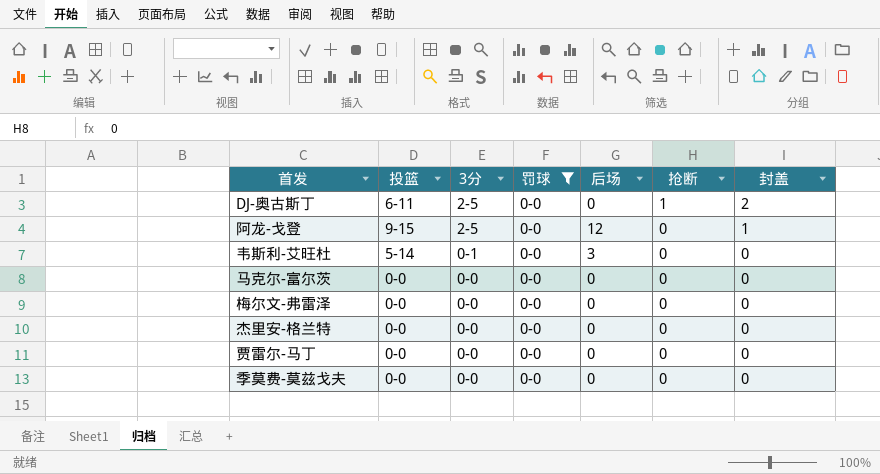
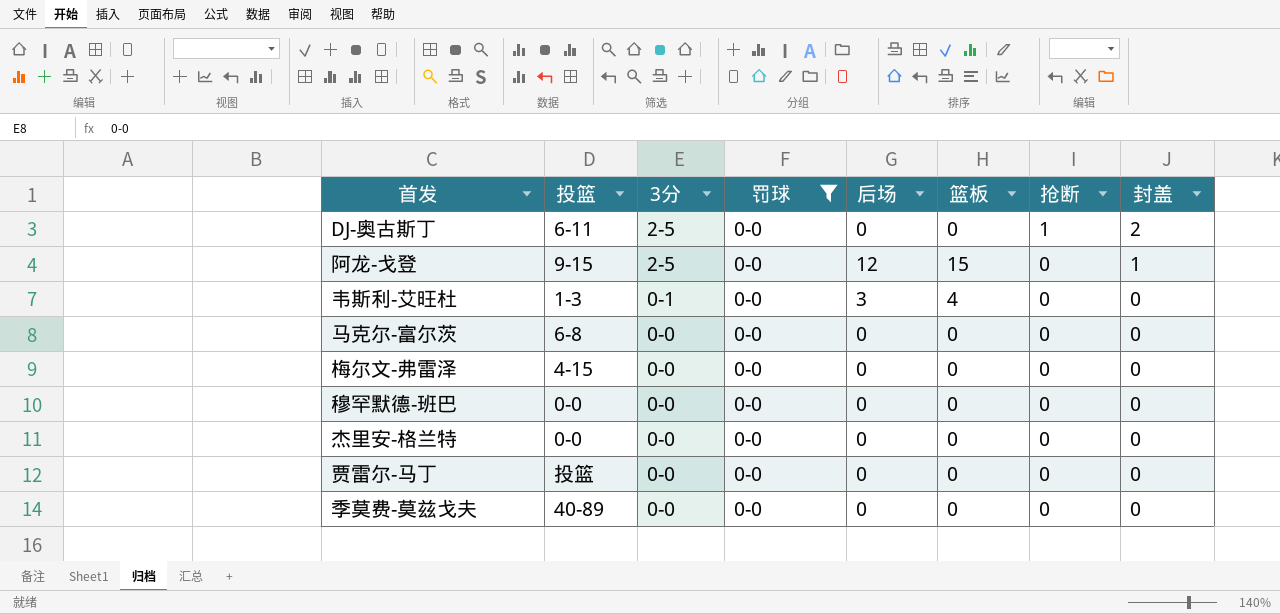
column 篮板 | position: none -> 6
韦斯利-艾旺杜 | 投篮: 5-14 -> 1-3
马克尔-富尔茨 | 投篮: 0-0 -> 6-8
梅尔文-弗雷泽 | 投篮: 0-0 -> 4-15
row 穆罕默德-班巴: none -> 0-0 | 0-0 | 0-0 | 0 | 0 | 0 | 0
贾雷尔-马丁 | 投篮: 0-0 -> 投篮
季莫费-莫兹戈夫 | 投篮: 0-0 -> 40-89

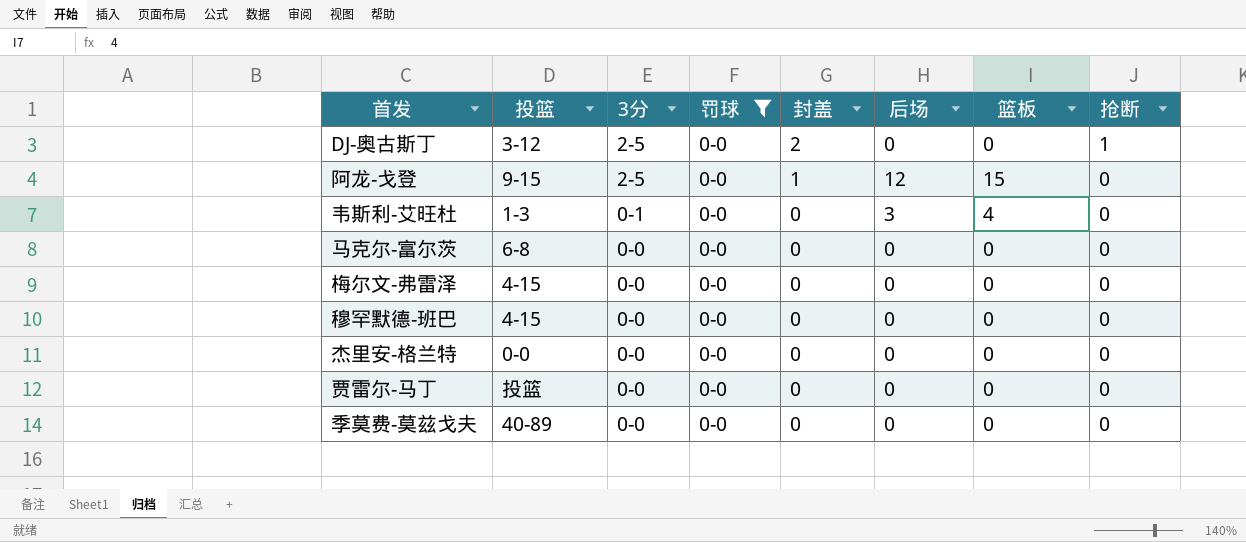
column 封盖 | position: 8 -> 5
DJ-奥古斯丁 | 投篮: 6-11 -> 3-12
穆罕默德-班巴 | 投篮: 0-0 -> 4-15

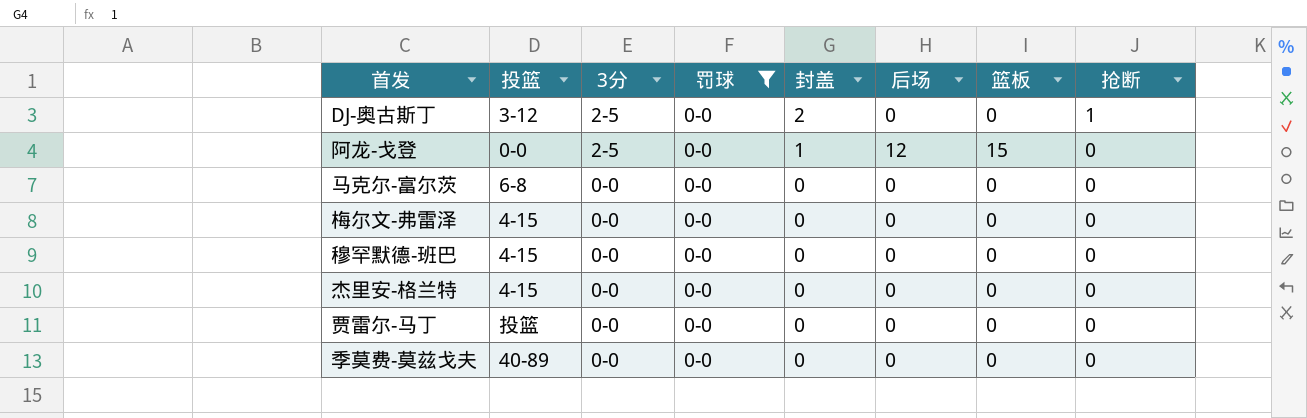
row 韦斯利-艾旺杜: 1-3 | 0-1 | 0-0 | 0 | 3 | 4 | 0 -> none
阿龙-戈登 | 投篮: 9-15 -> 0-0
杰里安-格兰特 | 投篮: 0-0 -> 4-15

